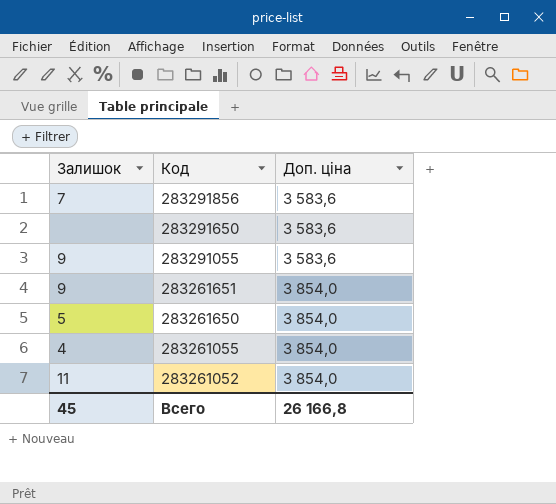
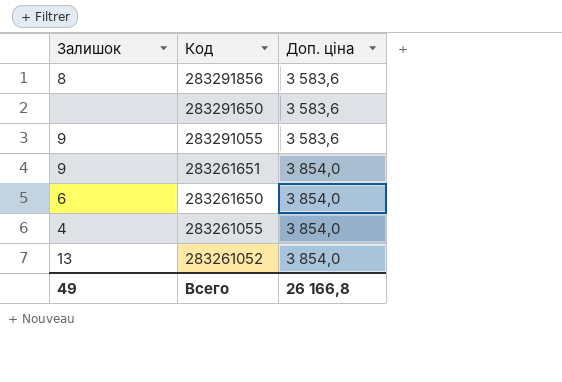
283291856 | Залишок: 7 -> 8
283261650 | Залишок: 5 -> 6
283261052 | Залишок: 11 -> 13
Всего | Залишок: 45 -> 49

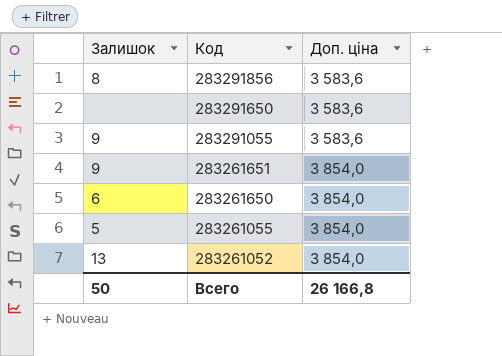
283261055 | Залишок: 4 -> 5
Всего | Залишок: 49 -> 50

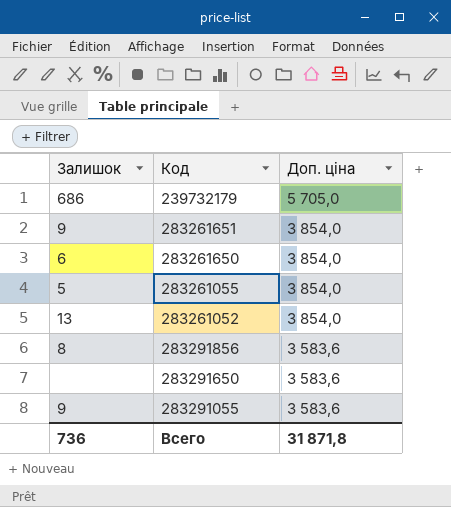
row order: Код descending -> Доп. ціна descending
row 239732179: none -> 686 | 5 705,0
Всего | Залишок: 50 -> 736
Всего | Доп. ціна: 26 166,8 -> 31 871,8

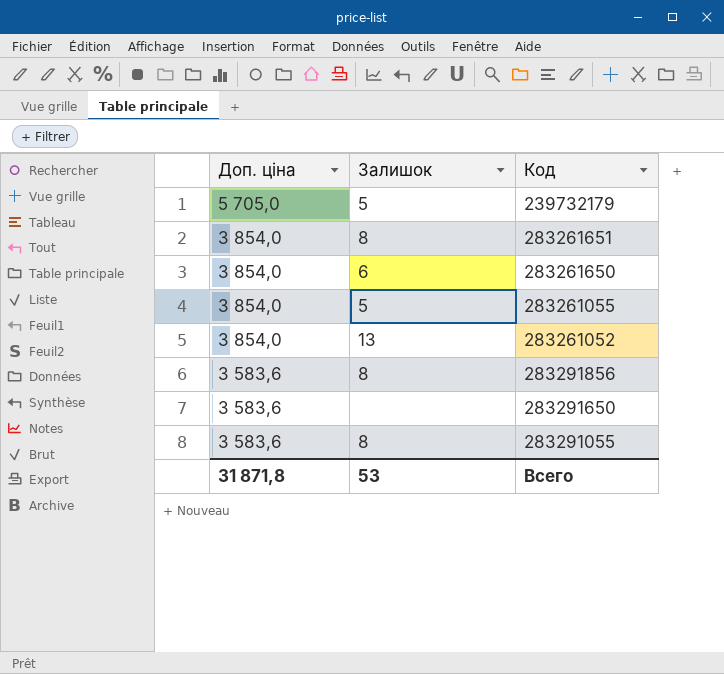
column Доп. ціна | position: 3 -> 1
239732179 | Залишок: 686 -> 5
283261651 | Залишок: 9 -> 8
283291055 | Залишок: 9 -> 8
Всего | Залишок: 736 -> 53

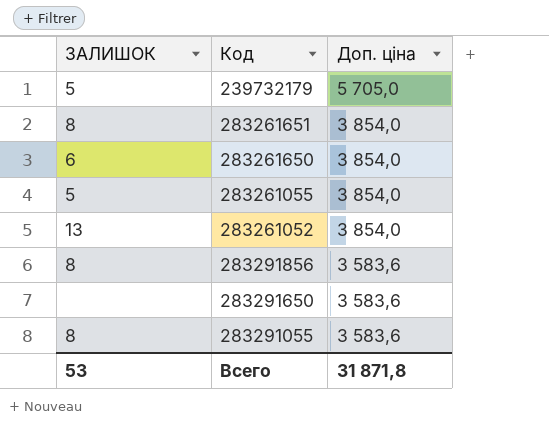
column name: Залишок -> ЗАЛИШОК
column Доп. ціна | position: 1 -> 3

